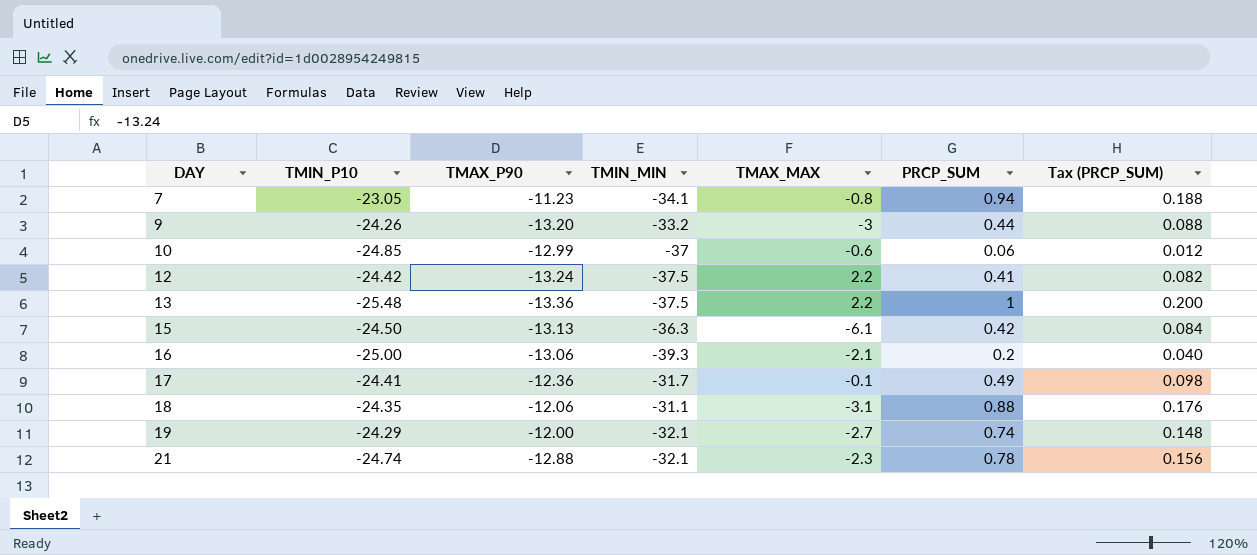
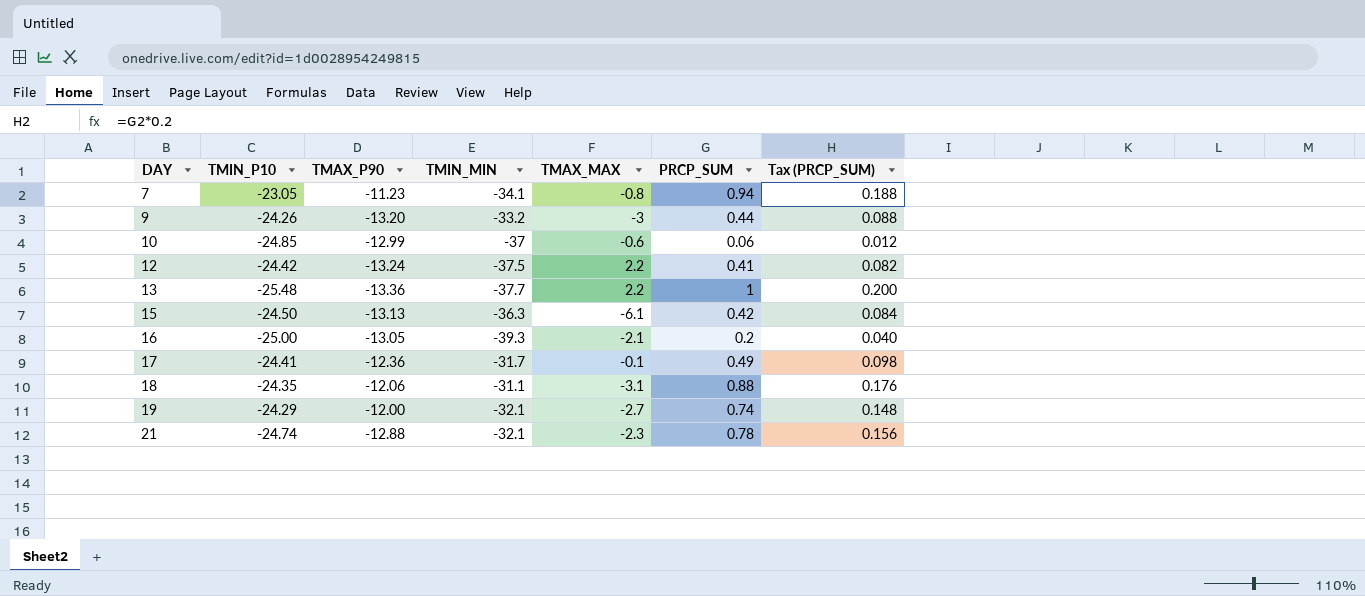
13 | TMIN_MIN: -37.5 -> -37.7
16 | TMAX_P90: -13.06 -> -13.05

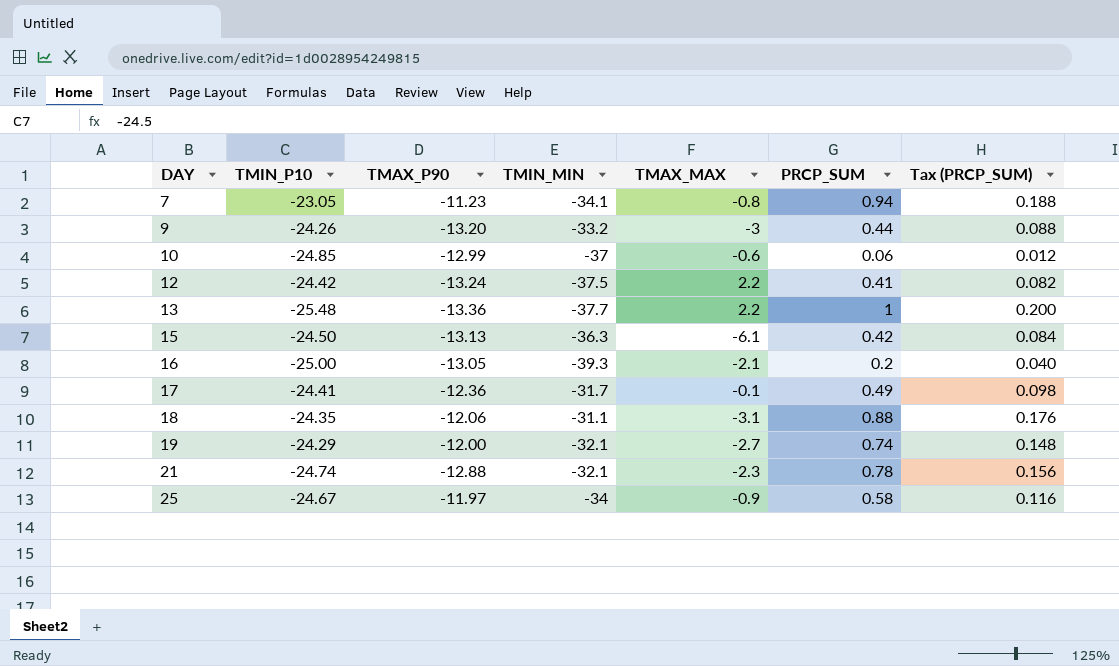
row 25: none -> -24.67 | -11.97 | -34 | -0.9 | 0.58 | 0.116

